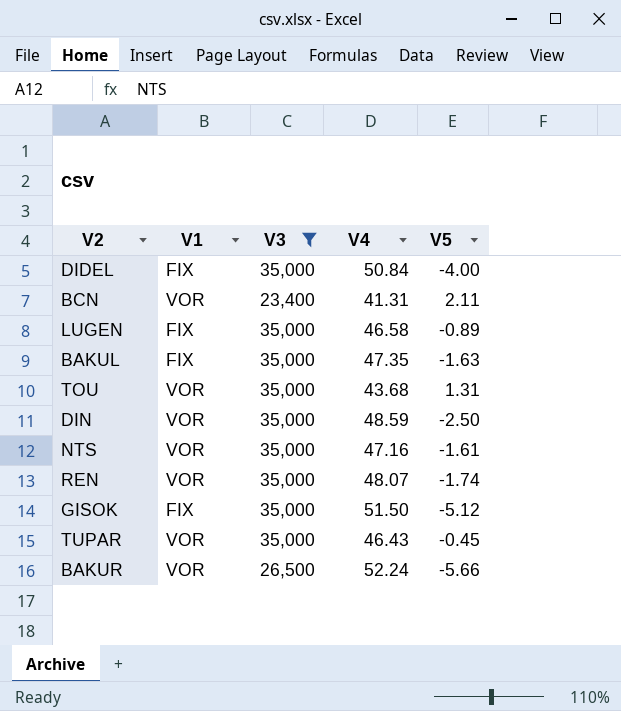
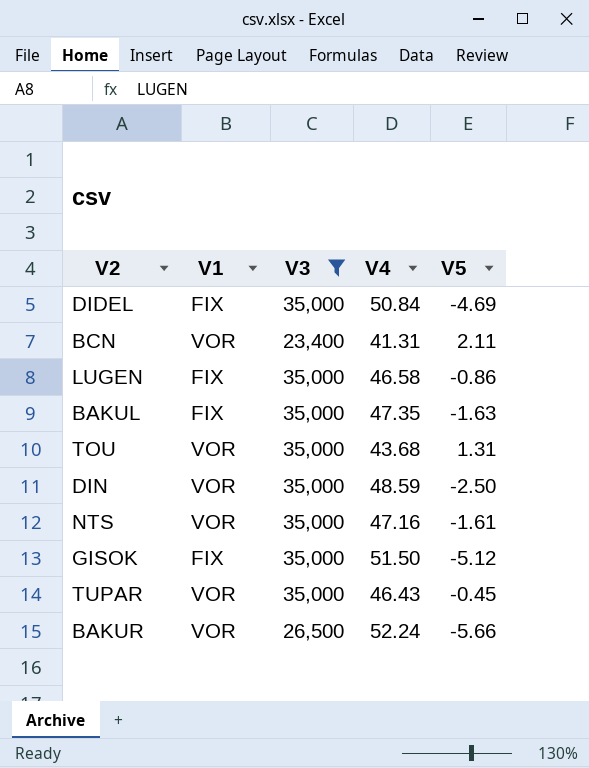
row REN: VOR | 35,000 | 48.07 | -1.74 -> none
DIDEL | V5: -4.00 -> -4.69
LUGEN | V5: -0.89 -> -0.86

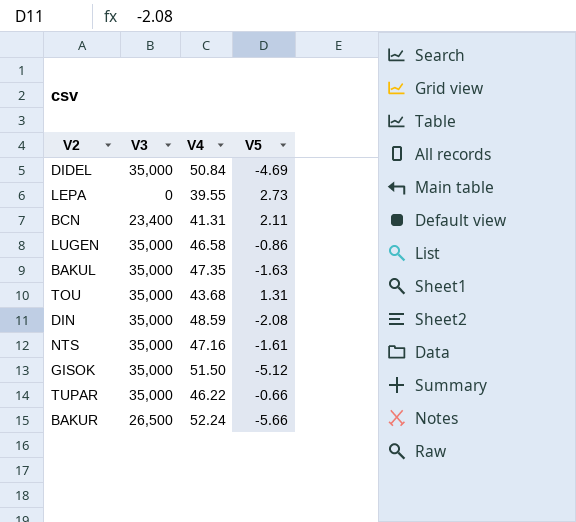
filter: V3 != 0 -> none
column V1 | position: 2 -> none
DIN | V5: -2.50 -> -2.08
TUPAR | V4: 46.43 -> 46.22
TUPAR | V5: -0.45 -> -0.66

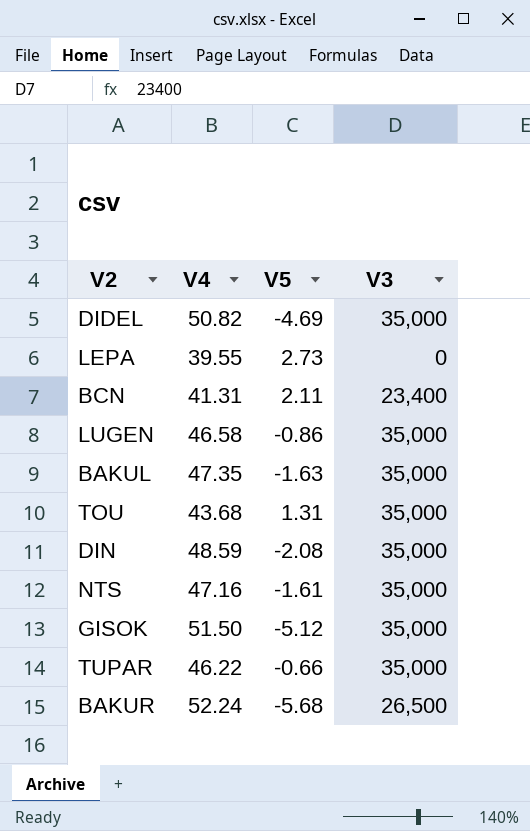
column V3 | position: 2 -> 4
DIDEL | V4: 50.84 -> 50.82
BAKUR | V5: -5.66 -> -5.68

